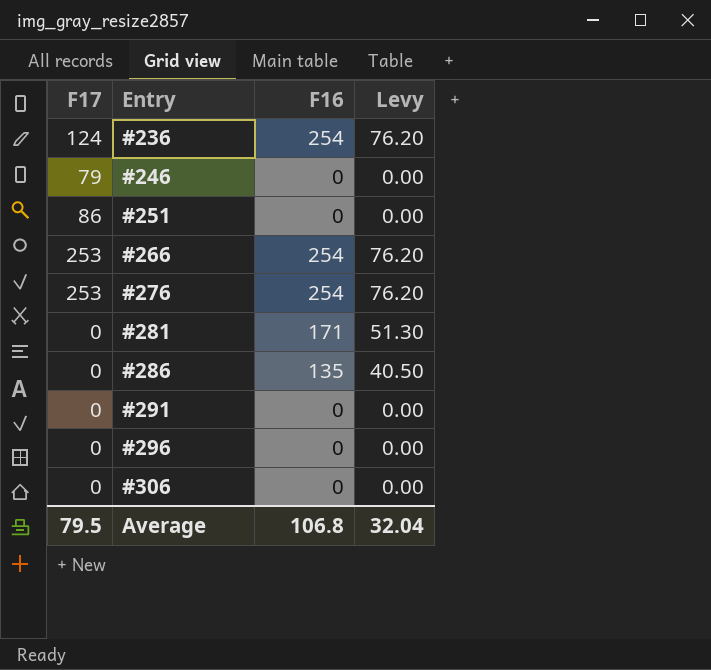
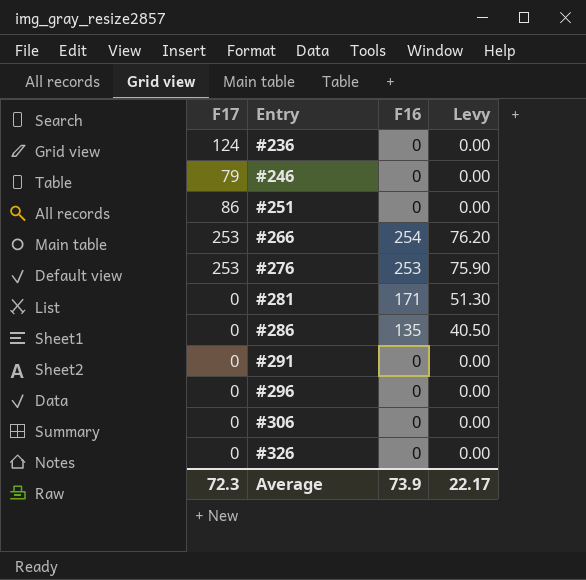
#236 | F16: 254 -> 0
#236 | Levy: 76.20 -> 0.00
#276 | F16: 254 -> 253
#276 | Levy: 76.20 -> 75.90
row #326: none -> 0 | 0 | 0.00
Average | F17: 79.5 -> 72.3
Average | F16: 106.8 -> 73.9
Average | Levy: 32.04 -> 22.17

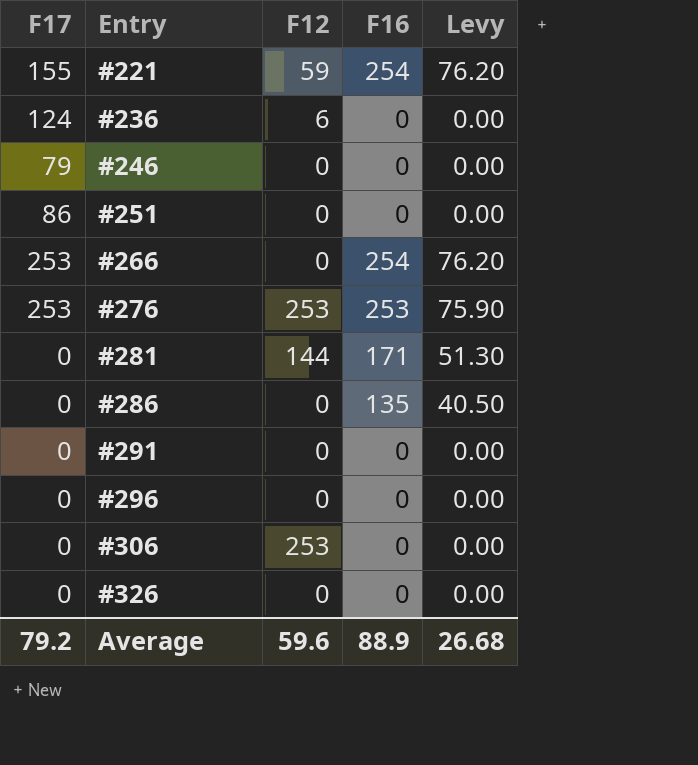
column F12 | position: none -> 3
row #221: none -> 155 | 59 | 254 | 76.20
Average | F17: 72.3 -> 79.2
Average | F16: 73.9 -> 88.9
Average | Levy: 22.17 -> 26.68

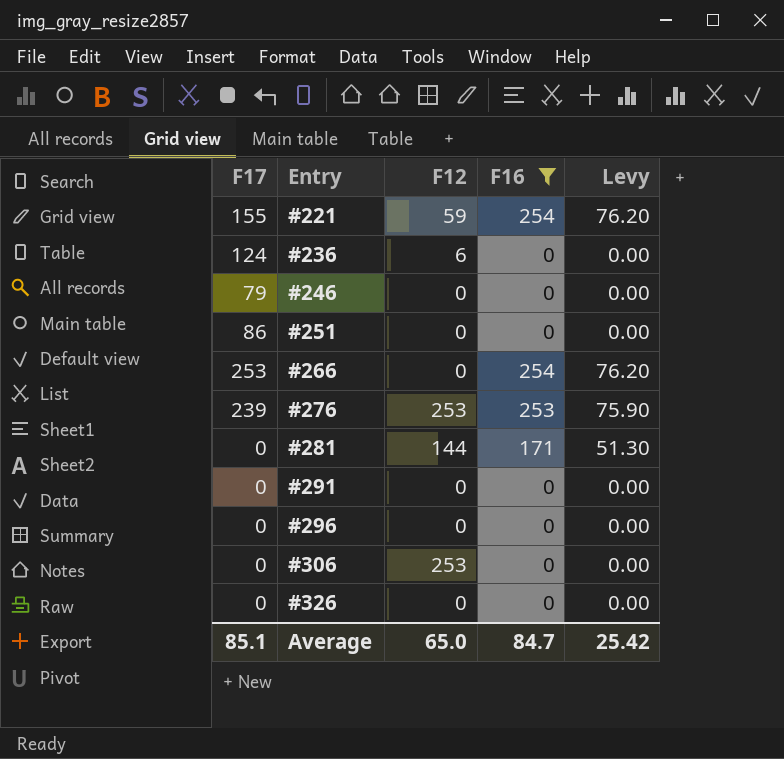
filter: none -> F16 != 135
#276 | F17: 253 -> 239
Average | F17: 79.2 -> 85.1
Average | F12: 59.6 -> 65.0
Average | F16: 88.9 -> 84.7
Average | Levy: 26.68 -> 25.42

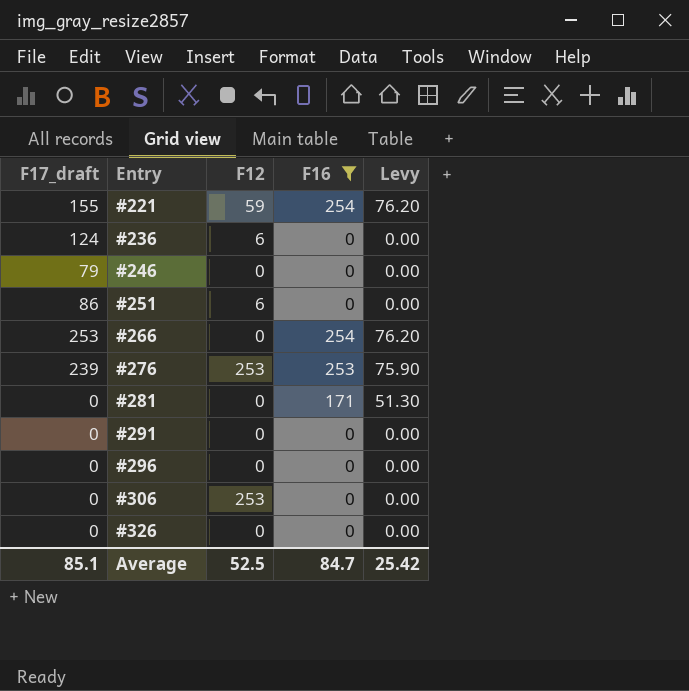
column name: F17 -> F17_draft
#251 | F12: 0 -> 6
#281 | F12: 144 -> 0
Average | F12: 65.0 -> 52.5

